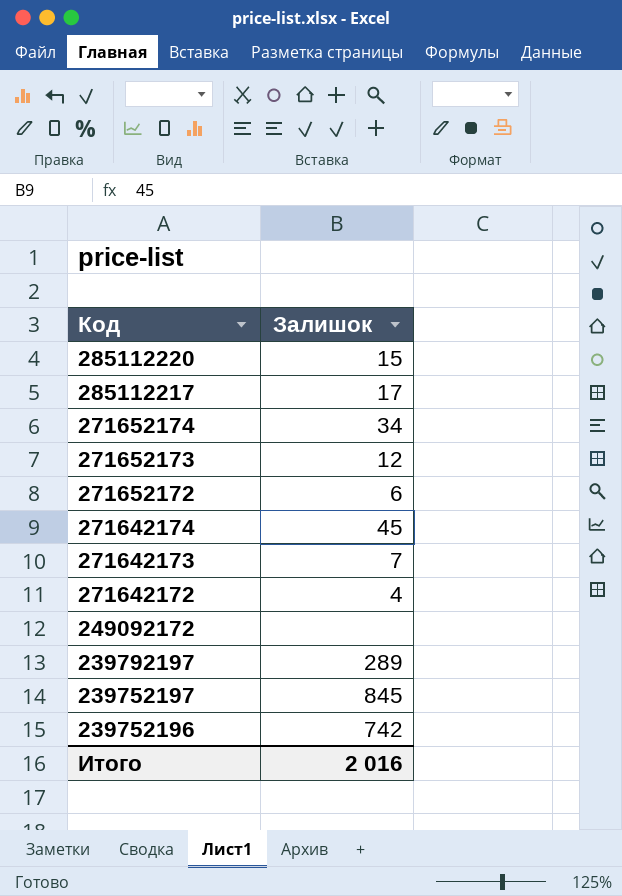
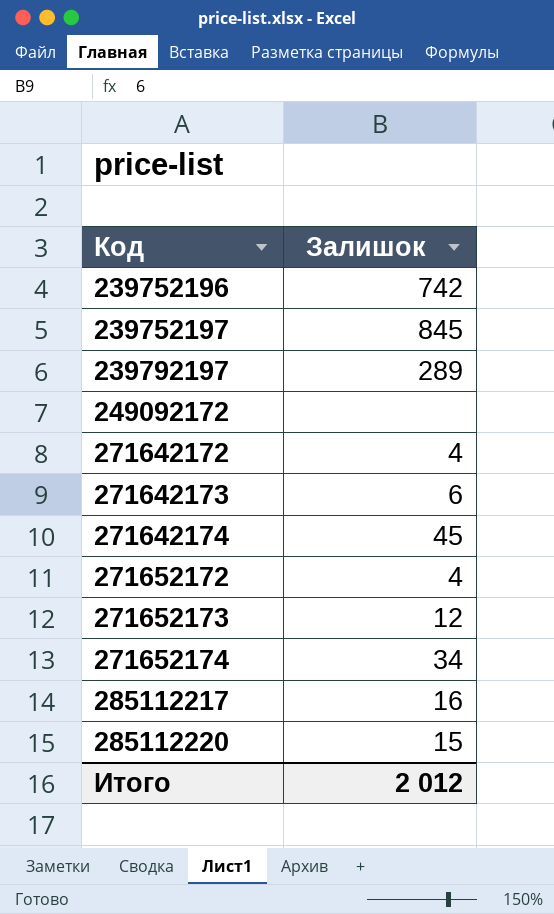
row order: Код descending -> Код ascending
271642173 | Залишок: 7 -> 6
271652172 | Залишок: 6 -> 4
285112217 | Залишок: 17 -> 16
Итого | Залишок: 2 016 -> 2 012

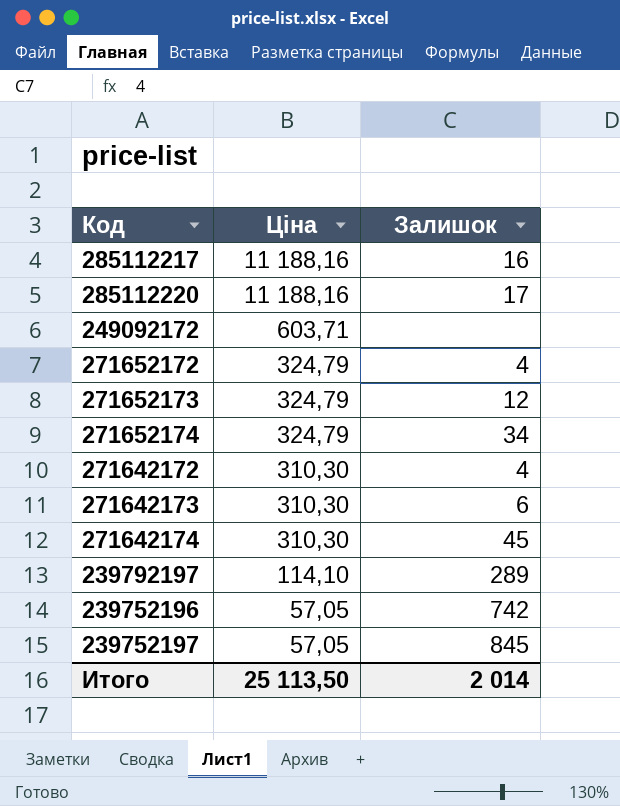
row order: Код ascending -> Ціна descending
column Ціна | position: none -> 2
285112220 | Залишок: 15 -> 17
Итого | Залишок: 2 012 -> 2 014

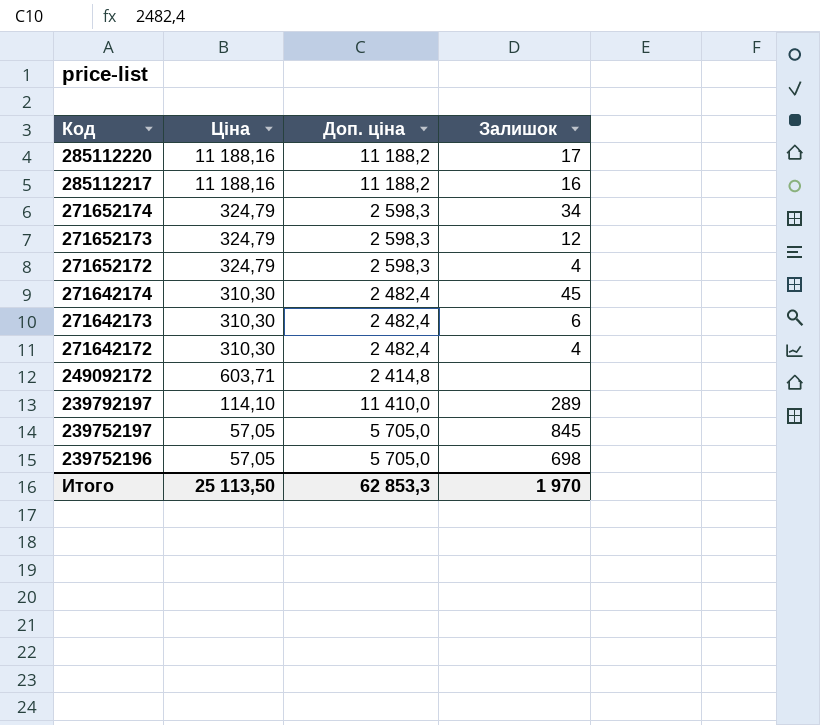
row order: Ціна descending -> Код descending
column Доп. ціна | position: none -> 3
239752196 | Залишок: 742 -> 698
Итого | Залишок: 2 014 -> 1 970

